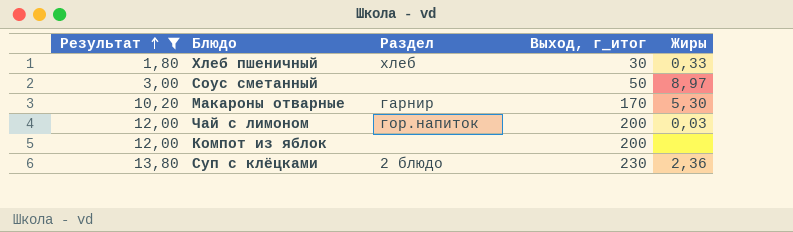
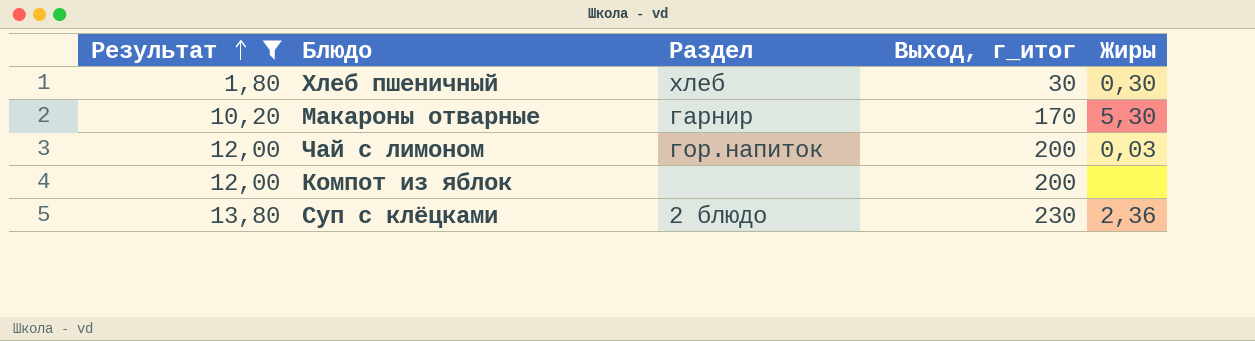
row Соус сметанный: 3,00 | none | 50 | 8,97 -> none
Хлеб пшеничный | Жиры: 0,33 -> 0,30

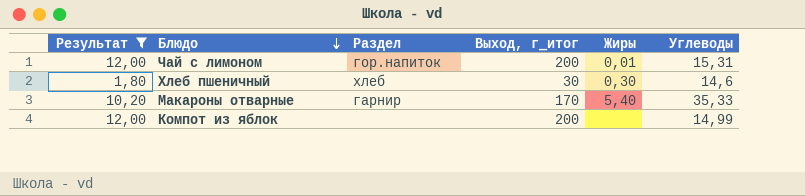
row order: Результат ascending -> Блюдо descending
column Углеводы | position: none -> 6
row Суп с клёцками: 13,80 | 2 блюдо | 230 | 2,36 -> none
Чай с лимоном | Жиры: 0,03 -> 0,01
Макароны отварные | Жиры: 5,30 -> 5,40

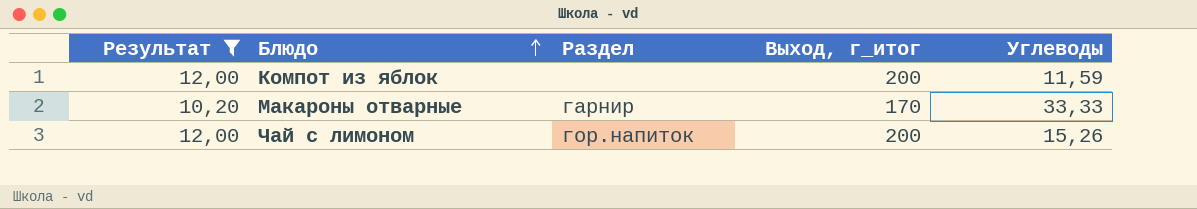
row order: Блюдо descending -> Блюдо ascending
column Жиры | position: 5 -> none
row Хлеб пшеничный: 1,80 | хлеб | 30 | 0,30 | 14,6 -> none
Компот из яблок | Углеводы: 14,99 -> 11,59
Макароны отварные | Углеводы: 35,33 -> 33,33
Чай с лимоном | Углеводы: 15,31 -> 15,26

